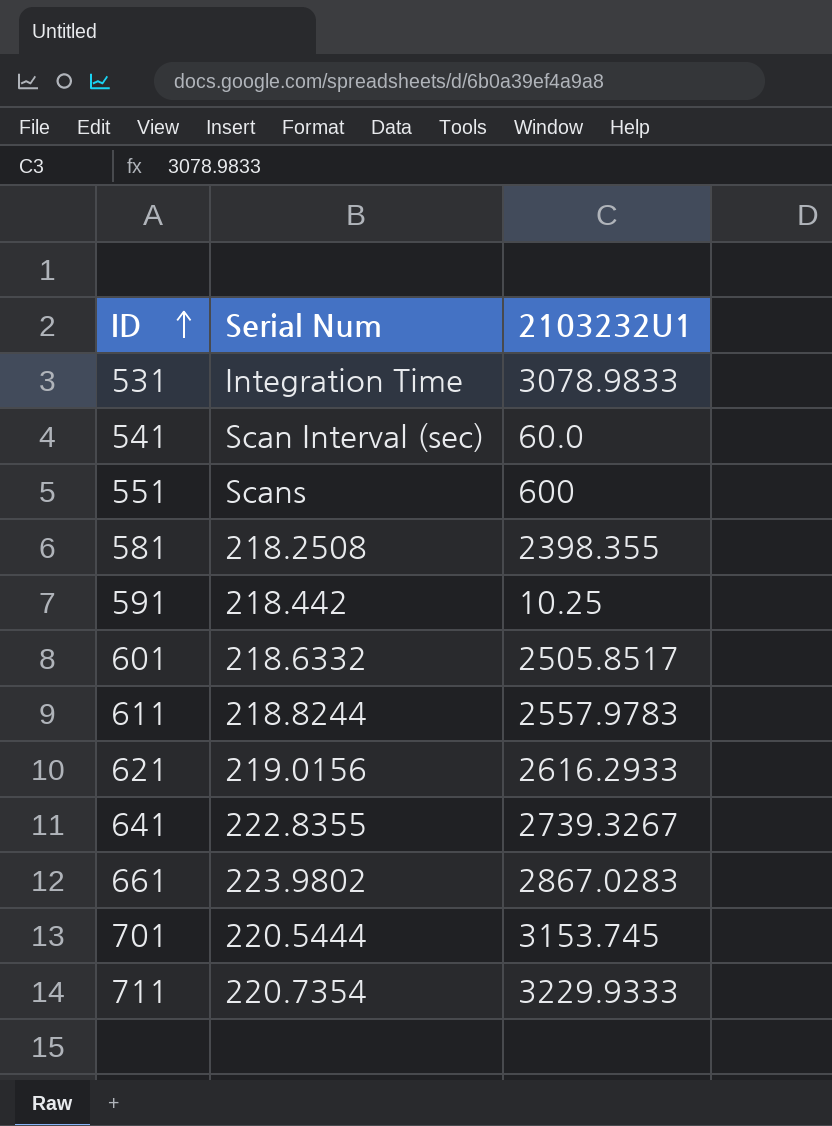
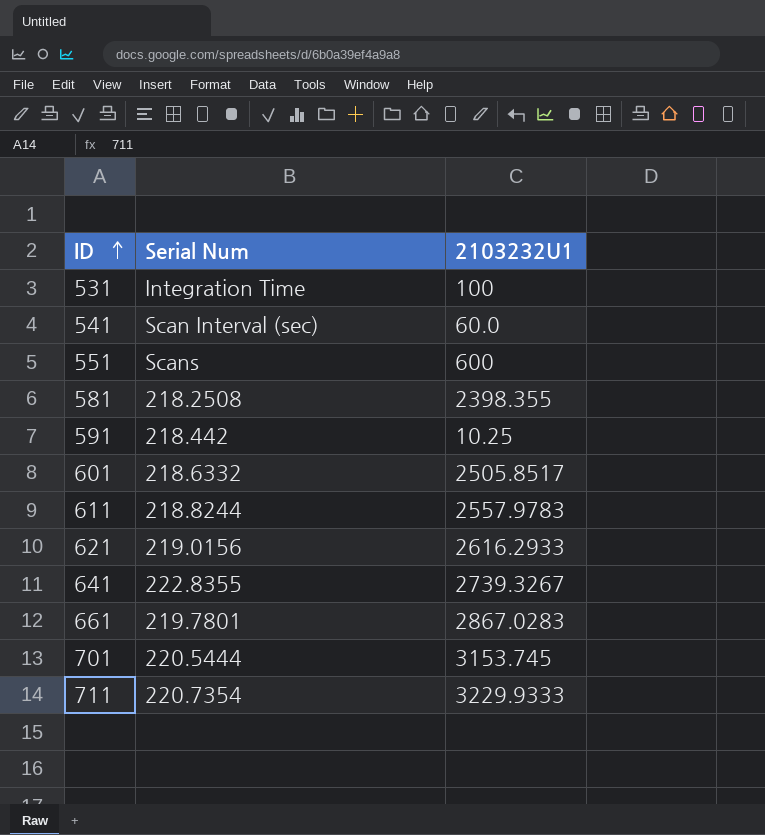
531 | 2103232U1: 3078.9833 -> 100
661 | Serial Num: 223.9802 -> 219.7801

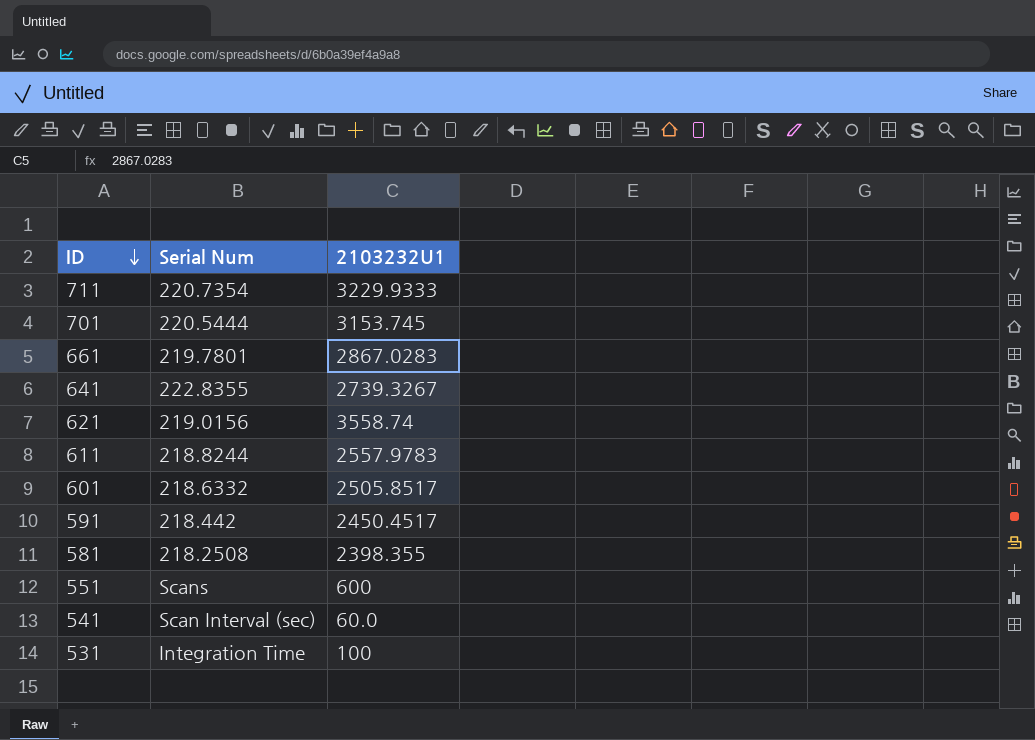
row order: ID ascending -> ID descending
621 | 2103232U1: 2616.2933 -> 3558.74
591 | 2103232U1: 10.25 -> 2450.4517

